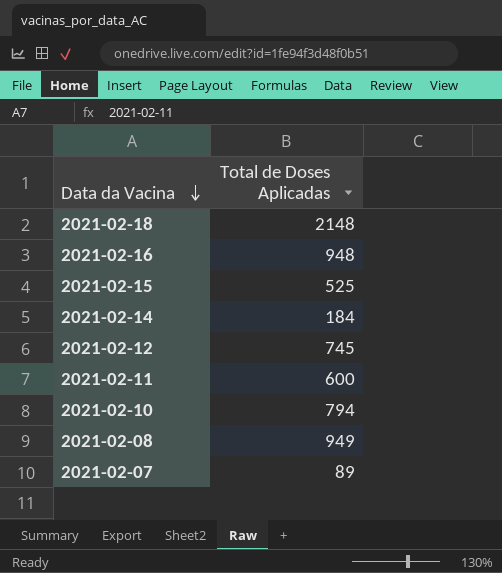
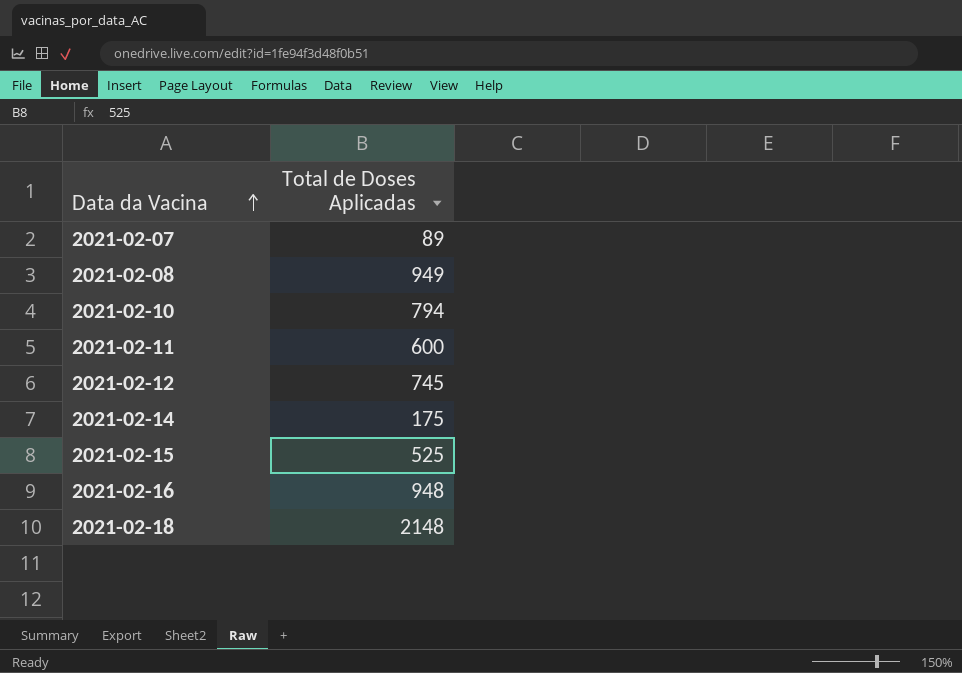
row order: Data da Vacina descending -> Data da Vacina ascending
2021-02-14 | Total de Doses Aplicadas: 184 -> 175

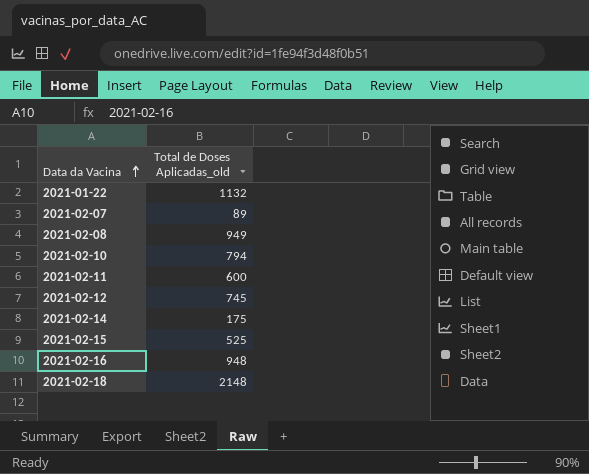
column name: Total de Doses Aplicadas -> Total de Doses Aplicadas_old
row 2021-01-22: none -> 1132

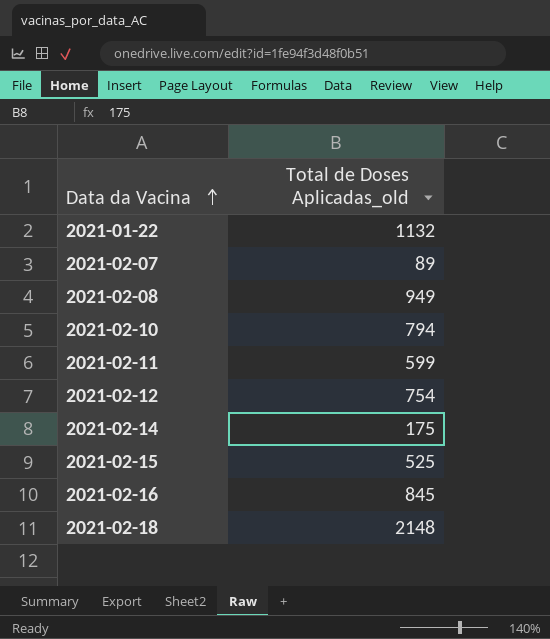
2021-02-11 | Total de Doses Aplicadas_old: 600 -> 599
2021-02-12 | Total de Doses Aplicadas_old: 745 -> 754
2021-02-16 | Total de Doses Aplicadas_old: 948 -> 845

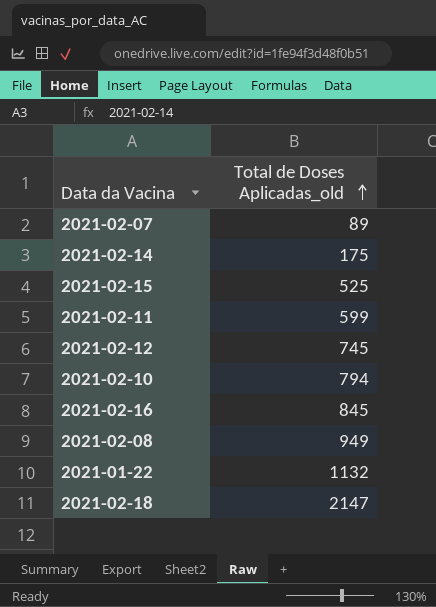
row order: Data da Vacina ascending -> Total de Doses Aplicadas_old ascending
2021-02-12 | Total de Doses Aplicadas_old: 754 -> 745
2021-02-18 | Total de Doses Aplicadas_old: 2148 -> 2147

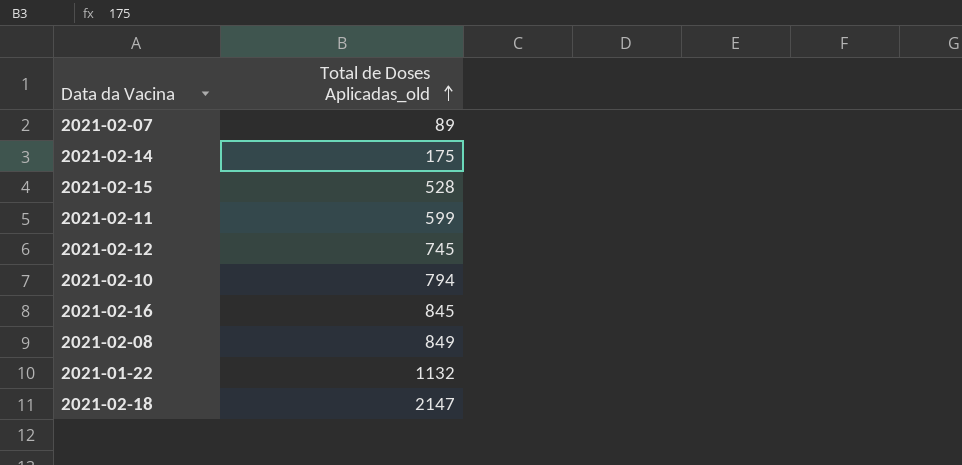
2021-02-15 | Total de Doses Aplicadas_old: 525 -> 528
2021-02-08 | Total de Doses Aplicadas_old: 949 -> 849

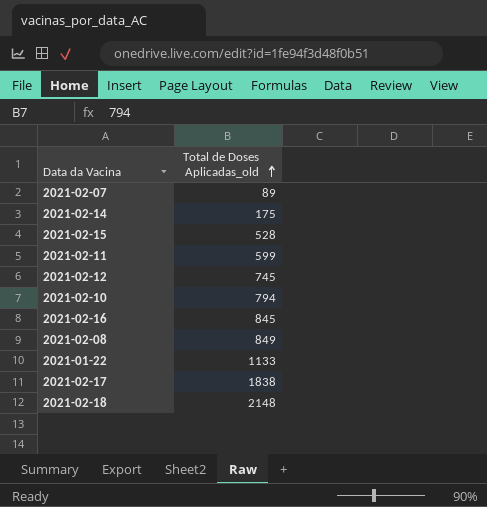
2021-01-22 | Total de Doses Aplicadas_old: 1132 -> 1133
row 2021-02-17: none -> 1838
2021-02-18 | Total de Doses Aplicadas_old: 2147 -> 2148

